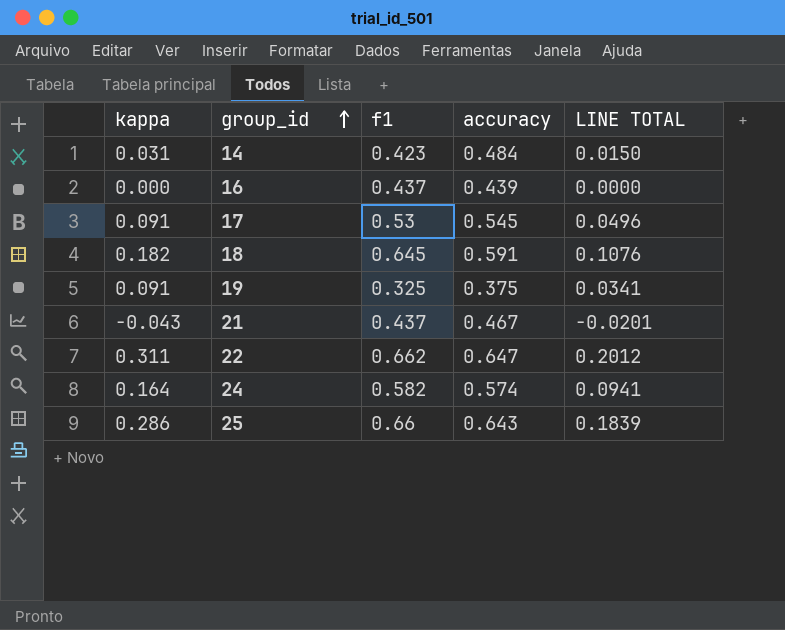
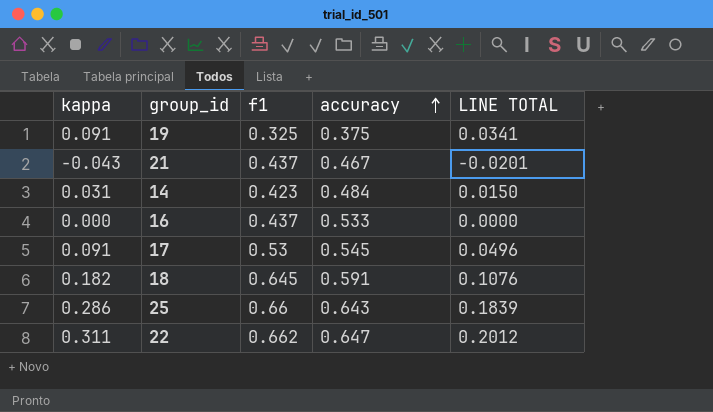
row order: group_id ascending -> accuracy ascending
row 24: 0.164 | 0.582 | 0.574 | 0.0941 -> none
16 | accuracy: 0.439 -> 0.533

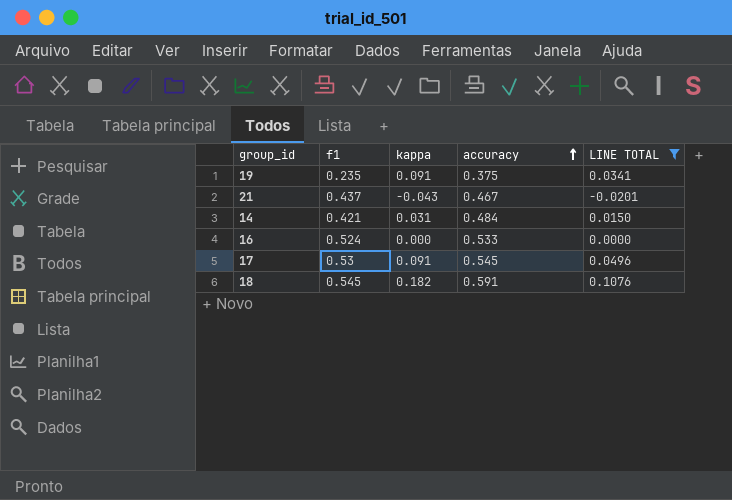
filter: none -> LINE TOTAL <= 0.1076
column kappa | position: 1 -> 3
19 | f1: 0.325 -> 0.235
14 | f1: 0.423 -> 0.421
16 | f1: 0.437 -> 0.524
18 | f1: 0.645 -> 0.545

